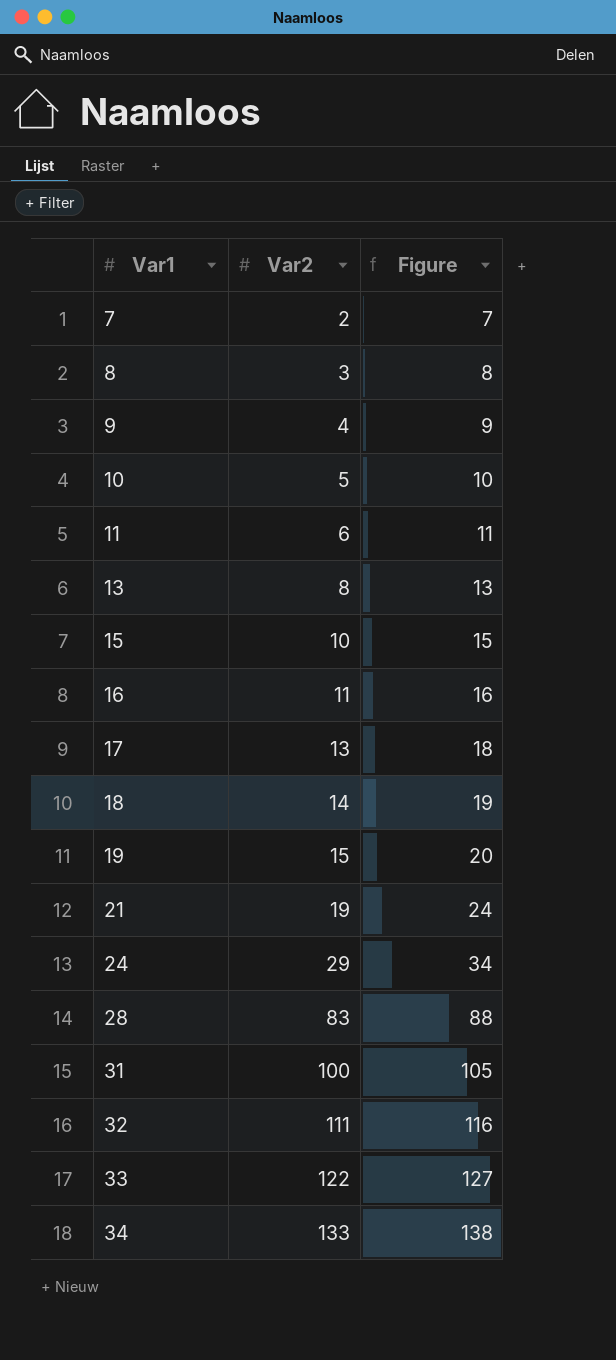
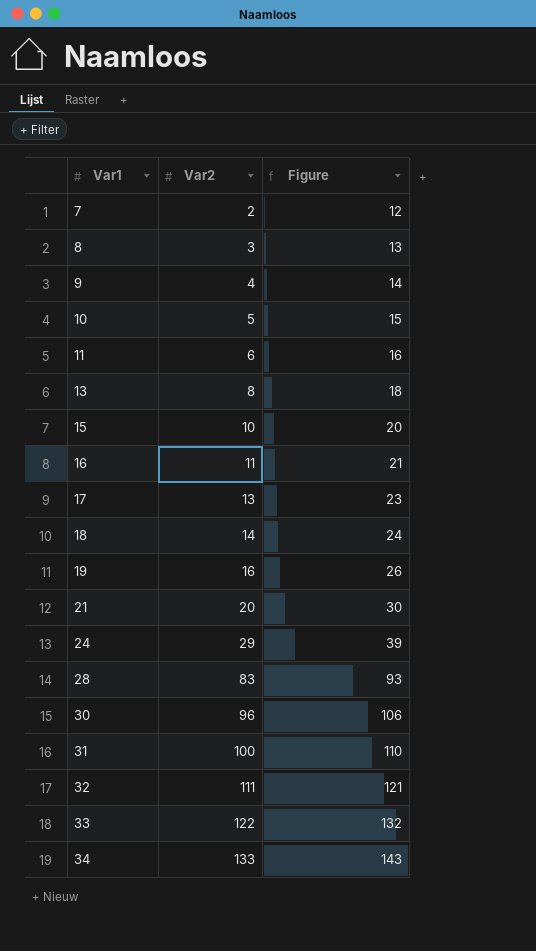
column Figure | formula: [Var2] + 5 -> [Var2] + 10
19 | Var2: 15 -> 16
21 | Var2: 19 -> 20
row 30: none -> 96 | 106

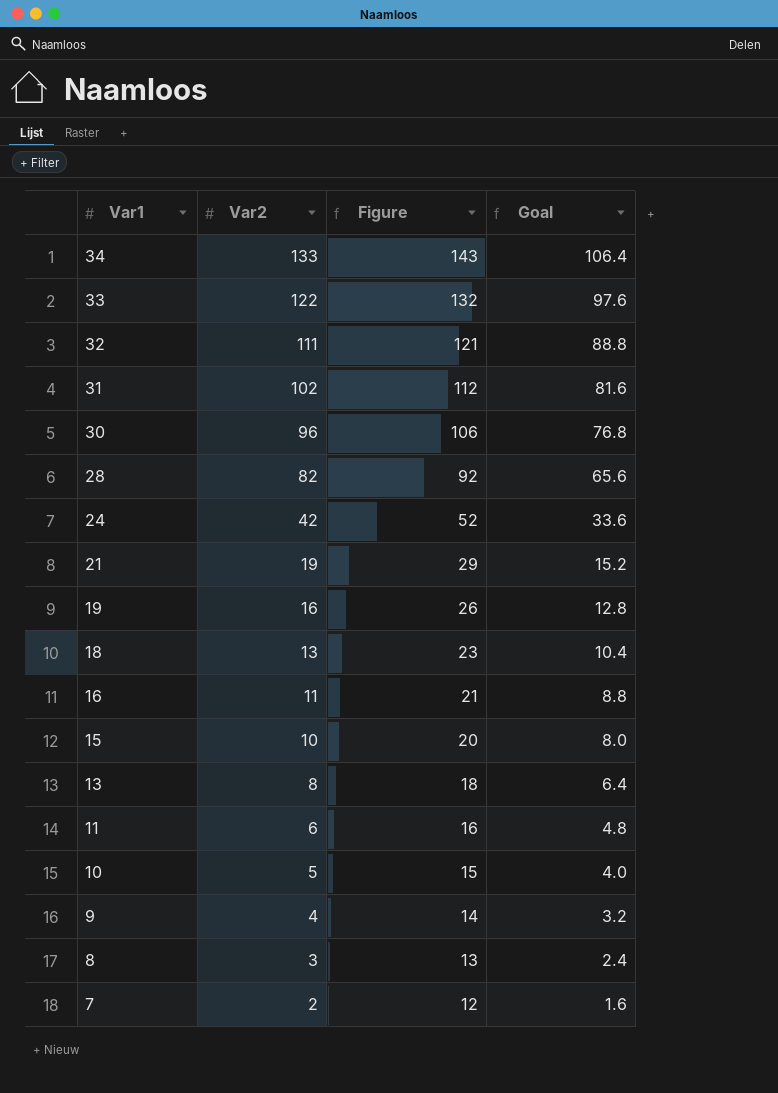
row order: Var1 ascending -> Var1 descending
column Goal | formula: none -> [Var2] * 0.8
row 17: 13 | 23 -> none
31 | Var2: 100 -> 102
31 | Figure: 110 -> 112
28 | Var2: 83 -> 82
28 | Figure: 93 -> 92
24 | Var2: 29 -> 42
24 | Figure: 39 -> 52
21 | Var2: 20 -> 19
21 | Figure: 30 -> 29
18 | Var2: 14 -> 13
18 | Figure: 24 -> 23

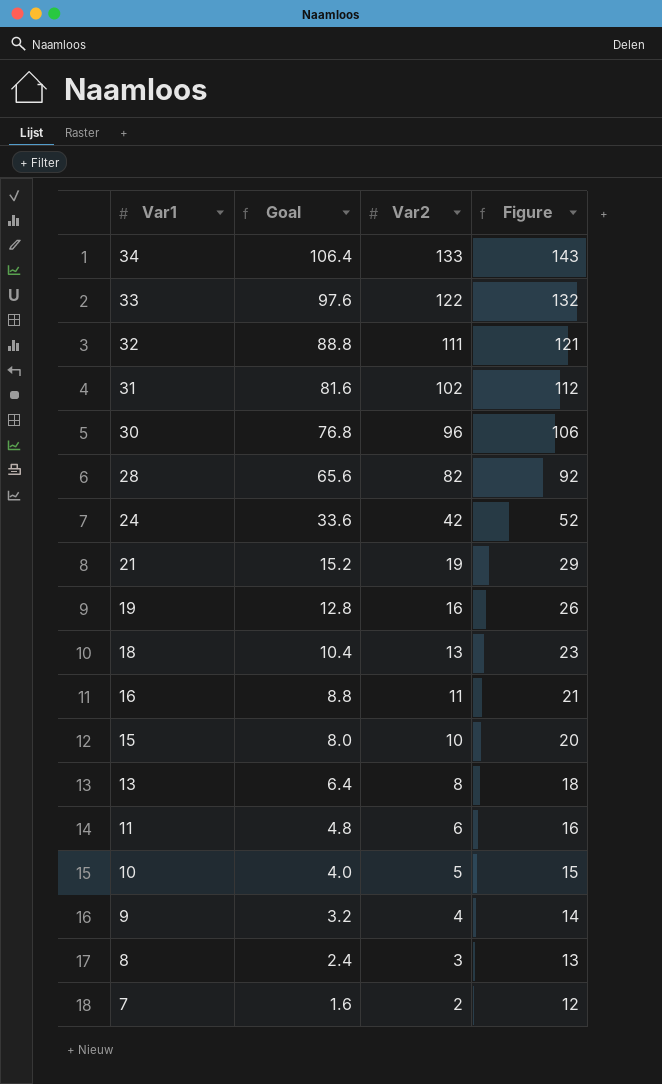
column Goal | position: 4 -> 2

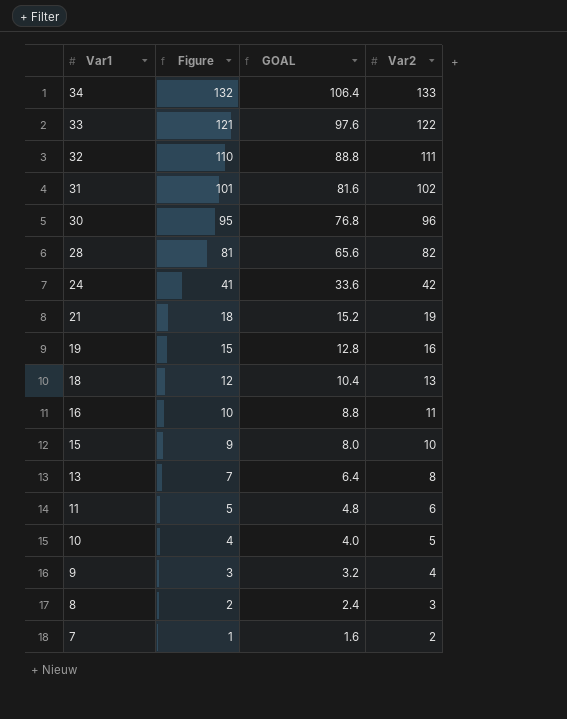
column Figure | formula: [Var2] + 10 -> [Var2] - 1
column Figure | position: 4 -> 2
column name: Goal -> GOAL

